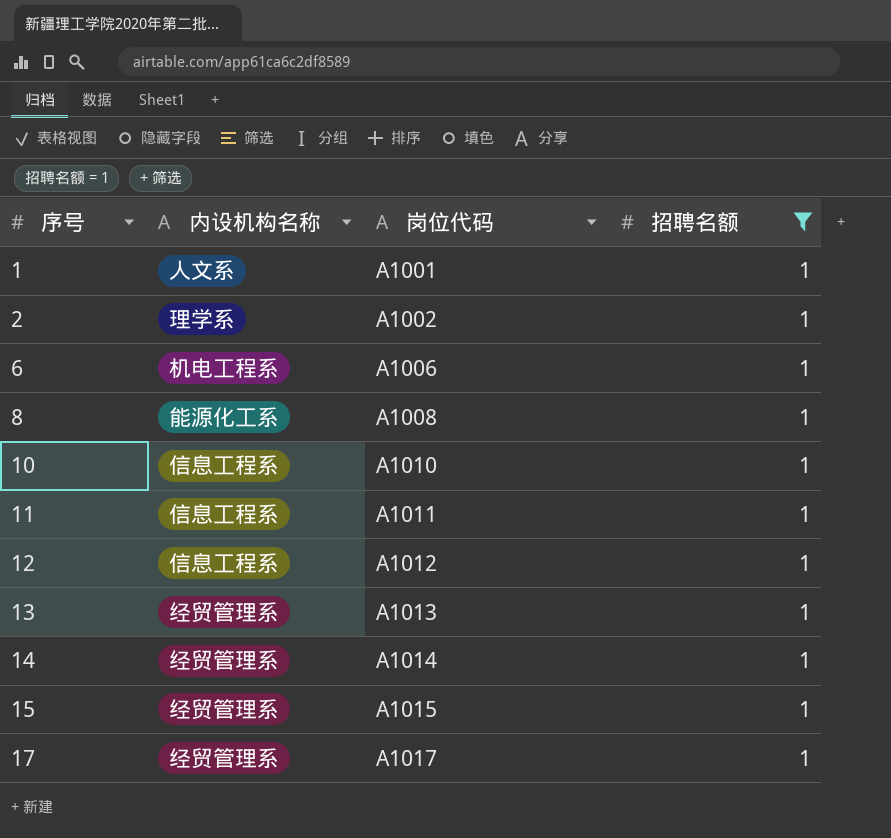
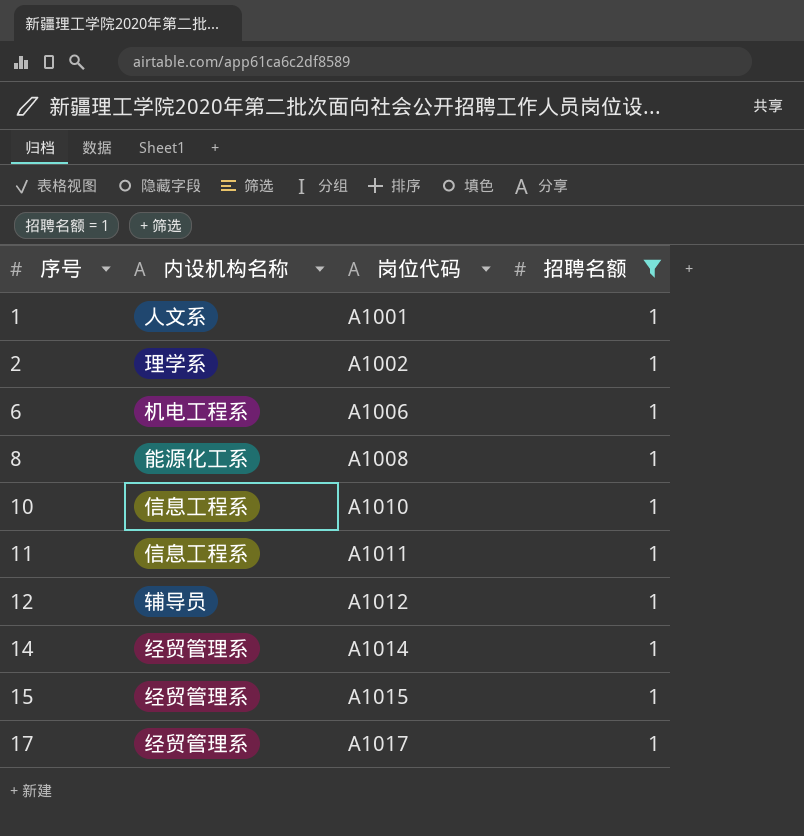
row 13: 经贸管理系 | A1013 | 1 -> none
12 | 内设机构名称: 信息工程系 -> 辅导员

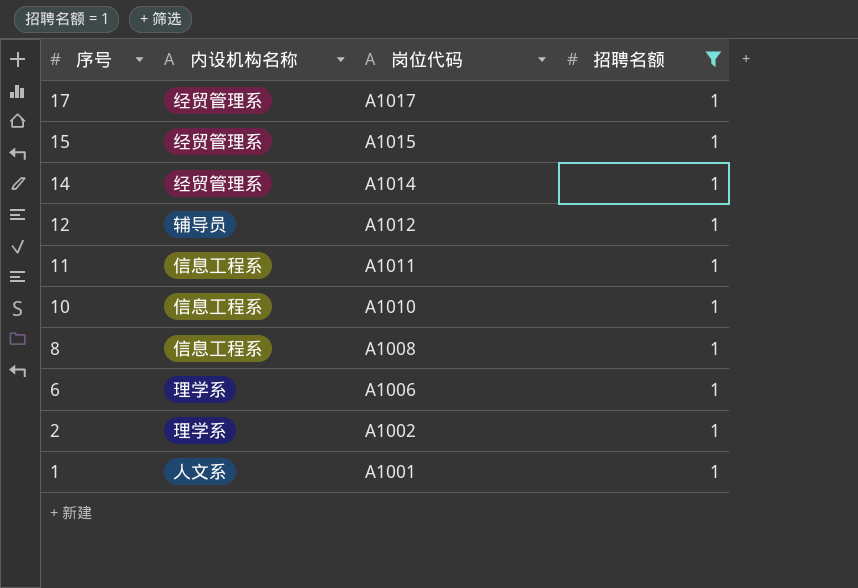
row order: 序号 ascending -> 序号 descending
8 | 内设机构名称: 能源化工系 -> 信息工程系
6 | 内设机构名称: 机电工程系 -> 理学系

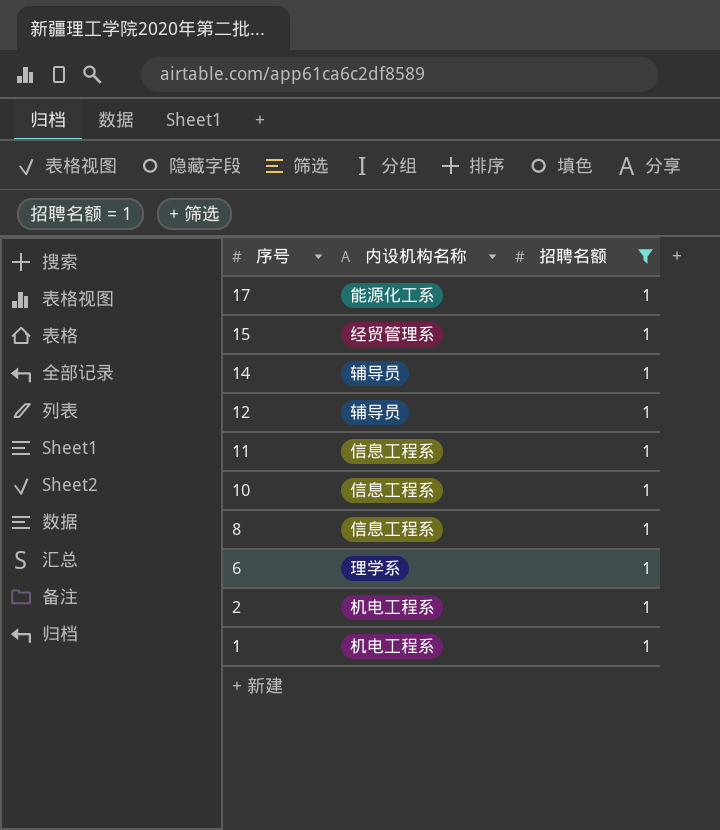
column 岗位代码 | position: 3 -> none
17 | 内设机构名称: 经贸管理系 -> 能源化工系
14 | 内设机构名称: 经贸管理系 -> 辅导员
2 | 内设机构名称: 理学系 -> 机电工程系
1 | 内设机构名称: 人文系 -> 机电工程系

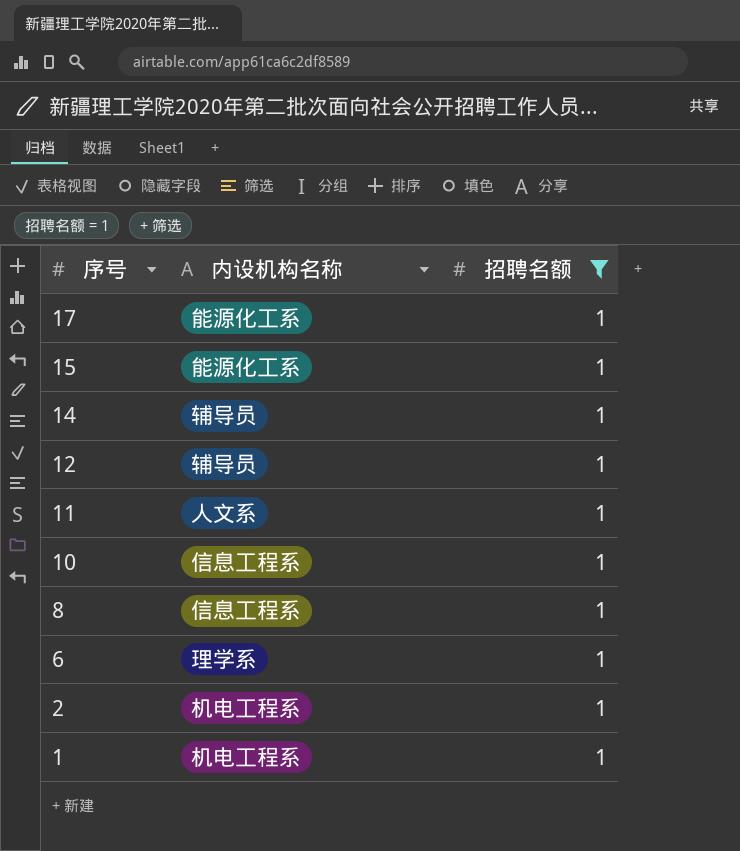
15 | 内设机构名称: 经贸管理系 -> 能源化工系
11 | 内设机构名称: 信息工程系 -> 人文系

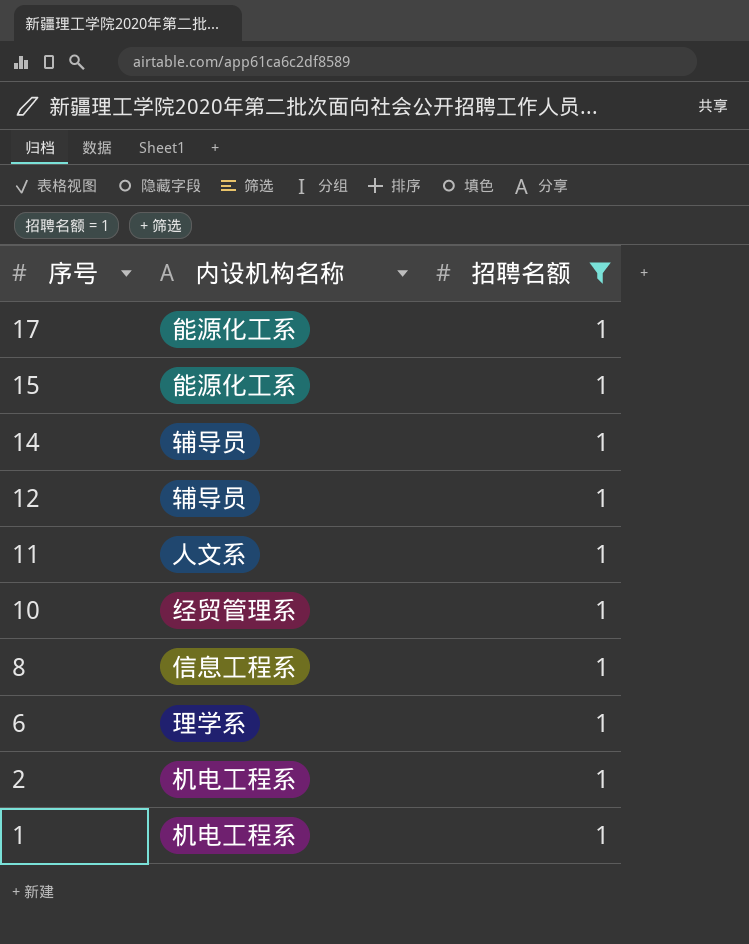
10 | 内设机构名称: 信息工程系 -> 经贸管理系

